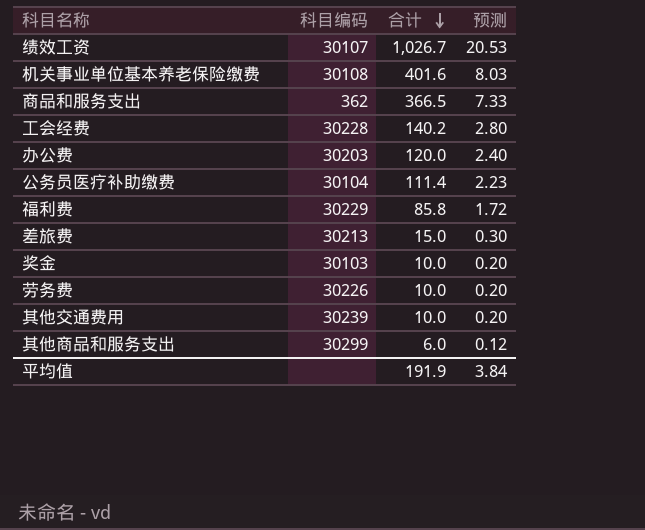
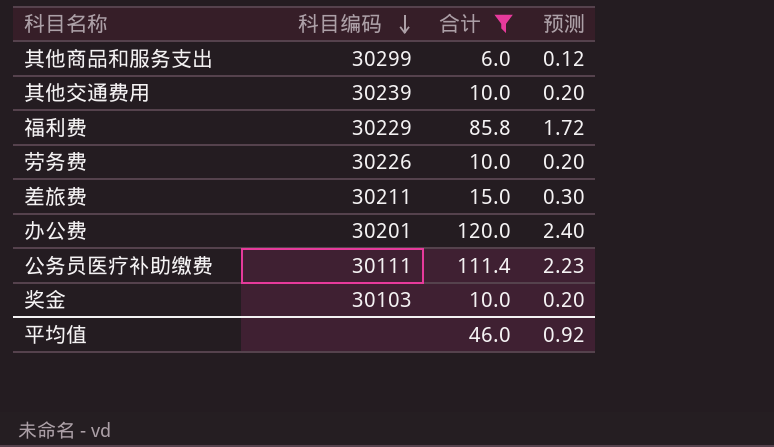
filter: none -> 合计 <= 120.0
row order: 合计 descending -> 科目编码 descending
差旅费 | 科目编码: 30213 -> 30211
办公费 | 科目编码: 30203 -> 30201
公务员医疗补助缴费 | 科目编码: 30104 -> 30111
平均值 | 合计: 191.9 -> 46.0
平均值 | 预测: 3.84 -> 0.92

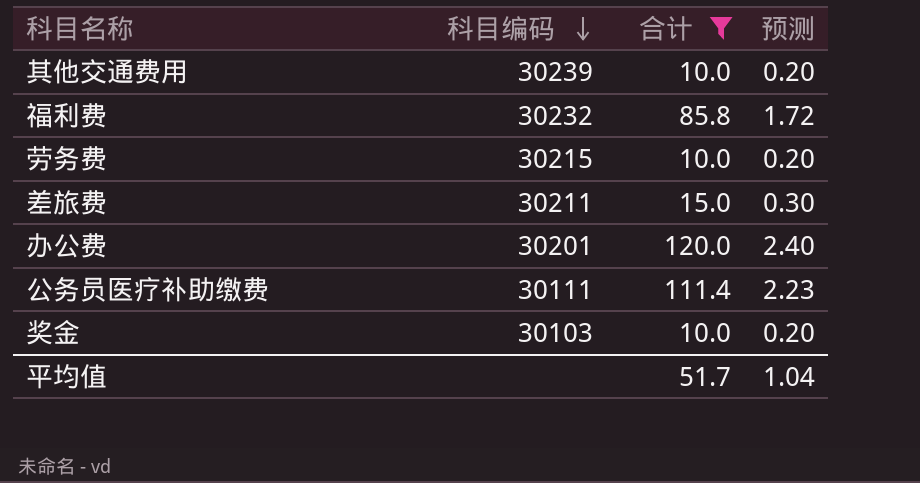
row 其他商品和服务支出: 30299 | 6.0 | 0.12 -> none
福利费 | 科目编码: 30229 -> 30232
劳务费 | 科目编码: 30226 -> 30215
平均值 | 合计: 46.0 -> 51.7
平均值 | 预测: 0.92 -> 1.04

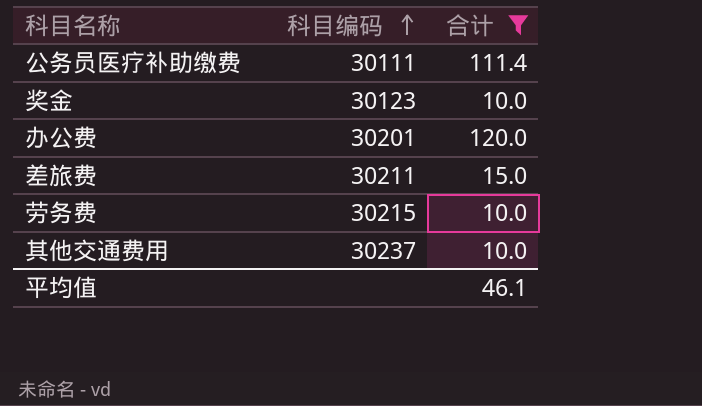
row order: 科目编码 descending -> 科目编码 ascending
column 预测 | formula: [合计] * 0.02 -> none
row 福利费: 30232 | 85.8 | 1.72 -> none
奖金 | 科目编码: 30103 -> 30123
其他交通费用 | 科目编码: 30239 -> 30237
平均值 | 合计: 51.7 -> 46.1

